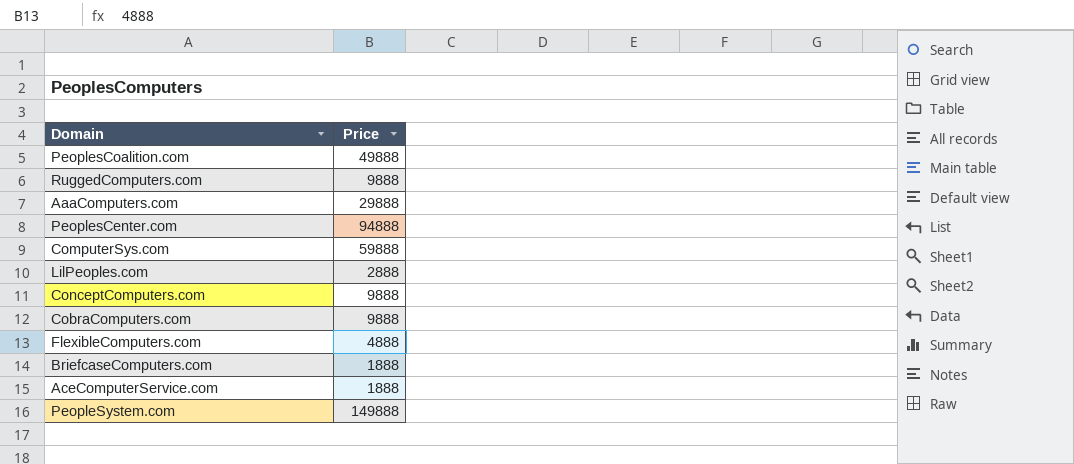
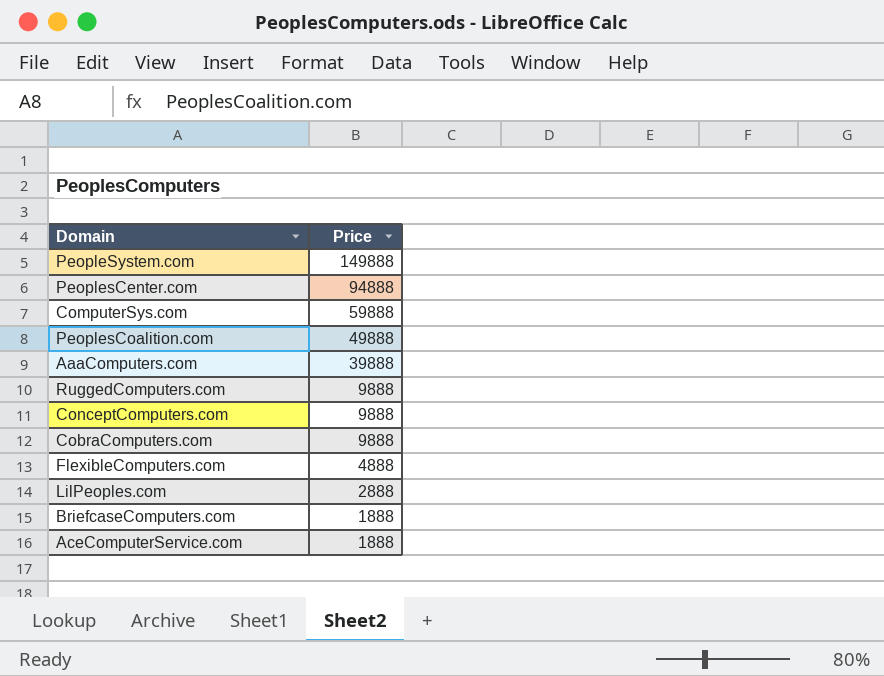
row order: none -> Price descending
AaaComputers.com | Price: 29888 -> 39888

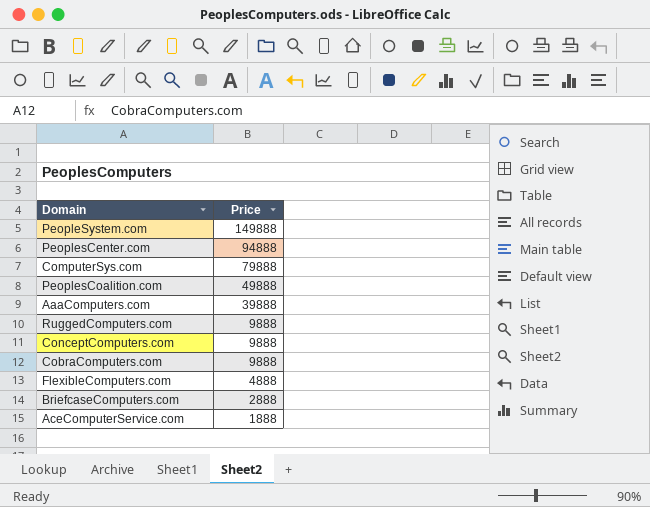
row LilPeoples.com: 2888 -> none
ComputerSys.com | Price: 59888 -> 79888
BriefcaseComputers.com | Price: 1888 -> 2888

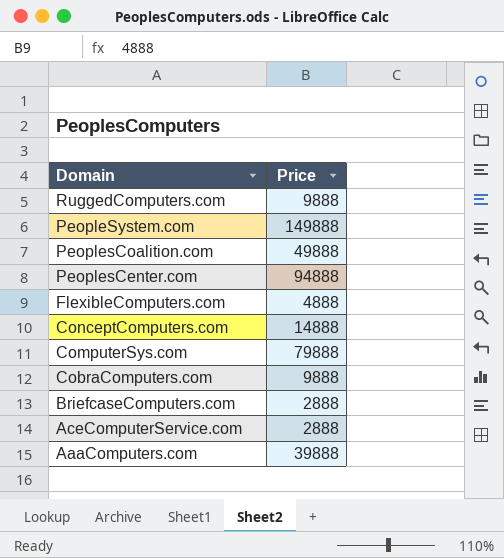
row order: Price descending -> Domain descending
ConceptComputers.com | Price: 9888 -> 14888
AceComputerService.com | Price: 1888 -> 2888

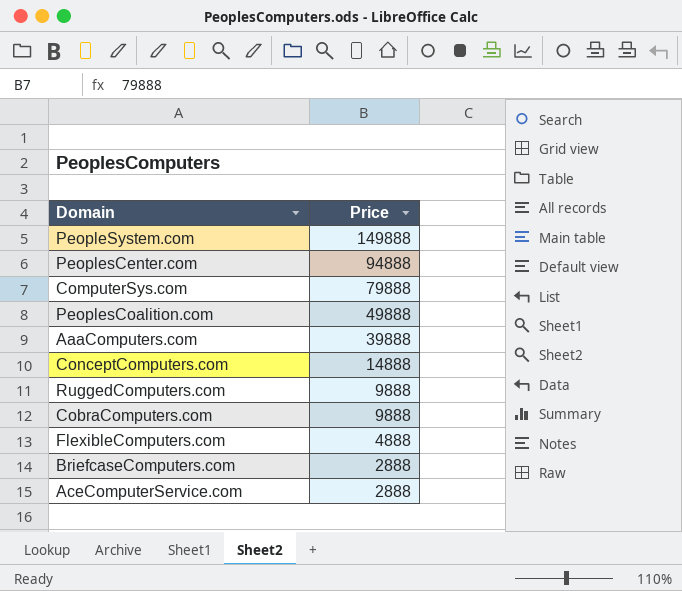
row order: Domain descending -> Price descending

